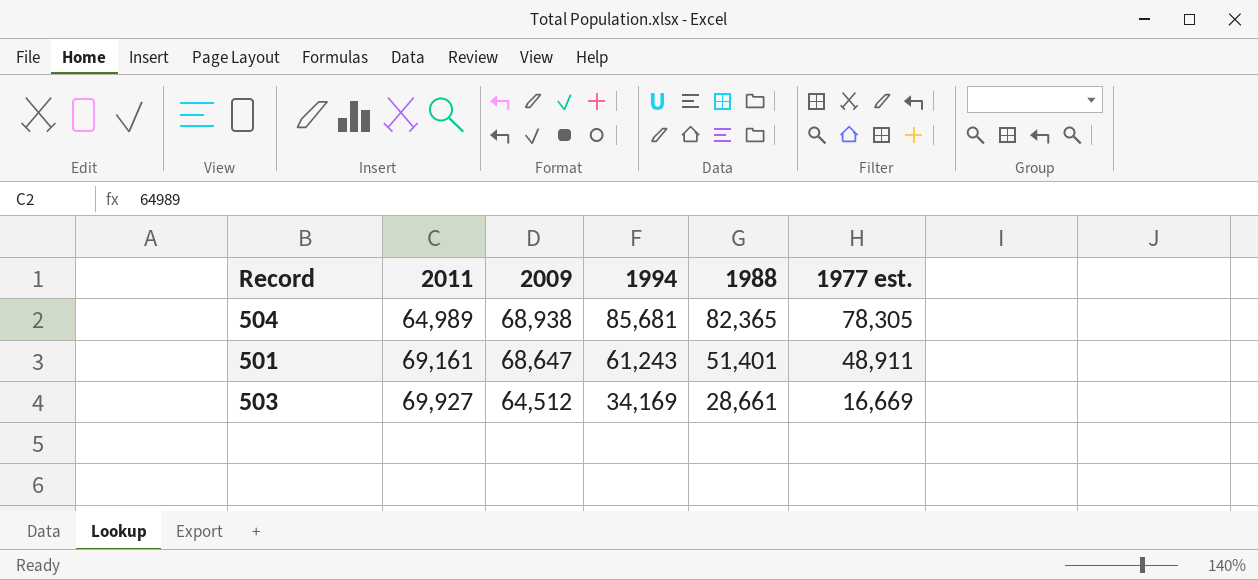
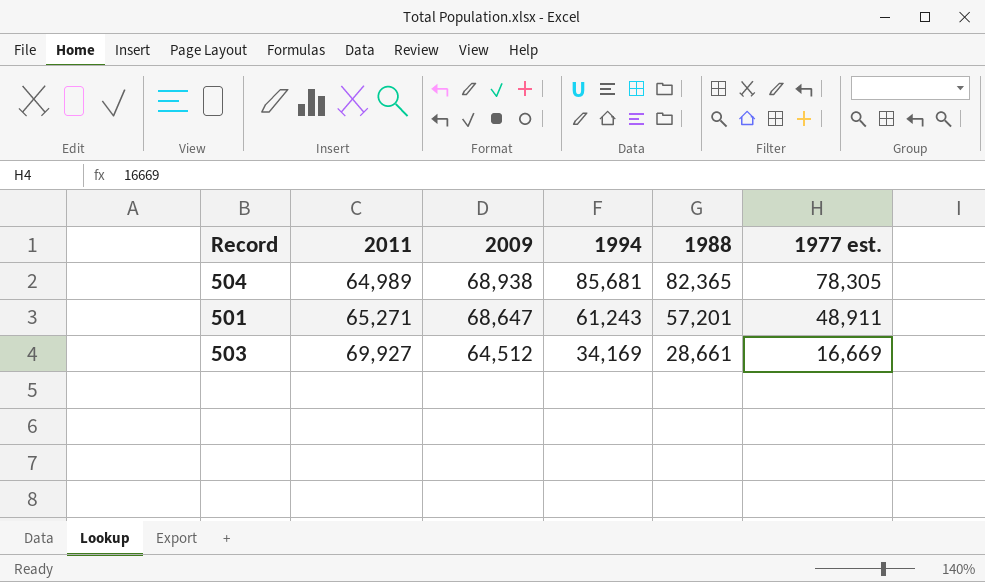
501 | 2011: 69,161 -> 65,271
501 | 1988: 51,401 -> 57,201

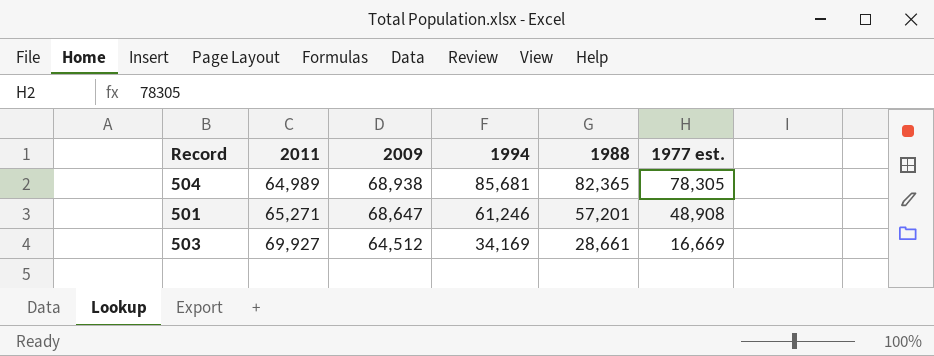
501 | 1994: 61,243 -> 61,246
501 | 1977 est.: 48,911 -> 48,908

